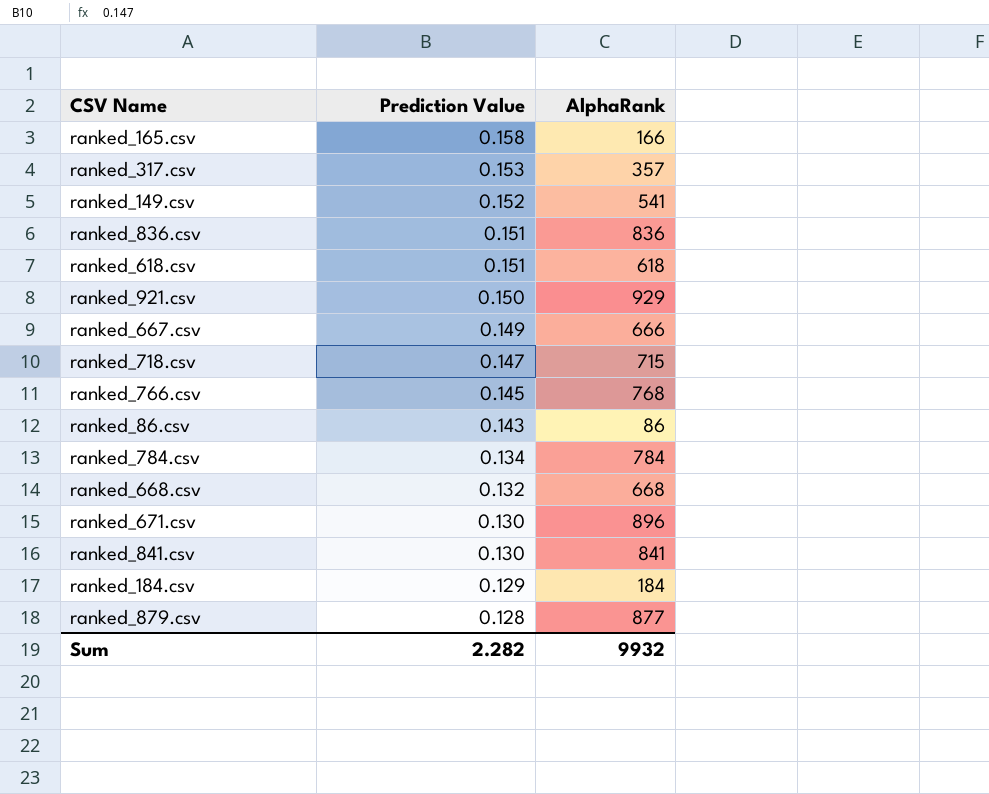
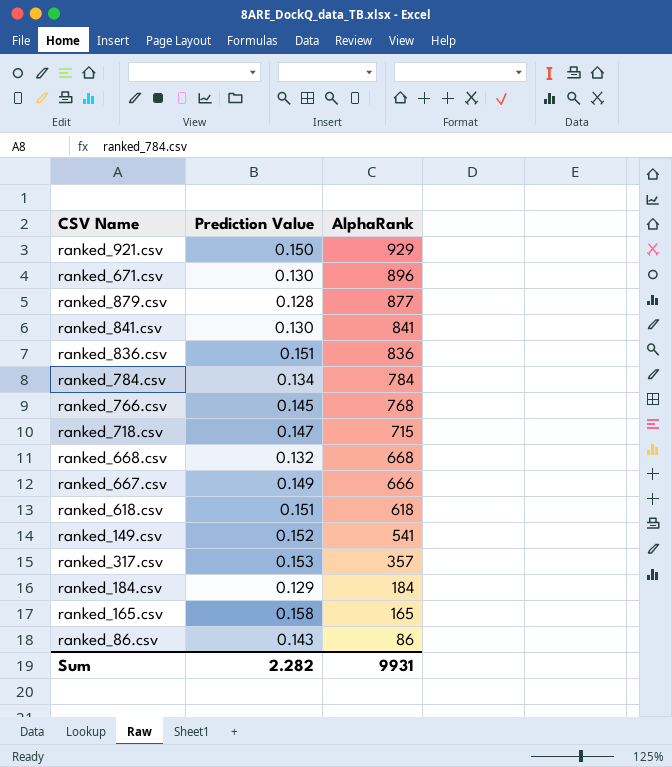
row order: Prediction Value descending -> AlphaRank descending
ranked_165.csv | AlphaRank: 166 -> 165
Sum | AlphaRank: 9932 -> 9931

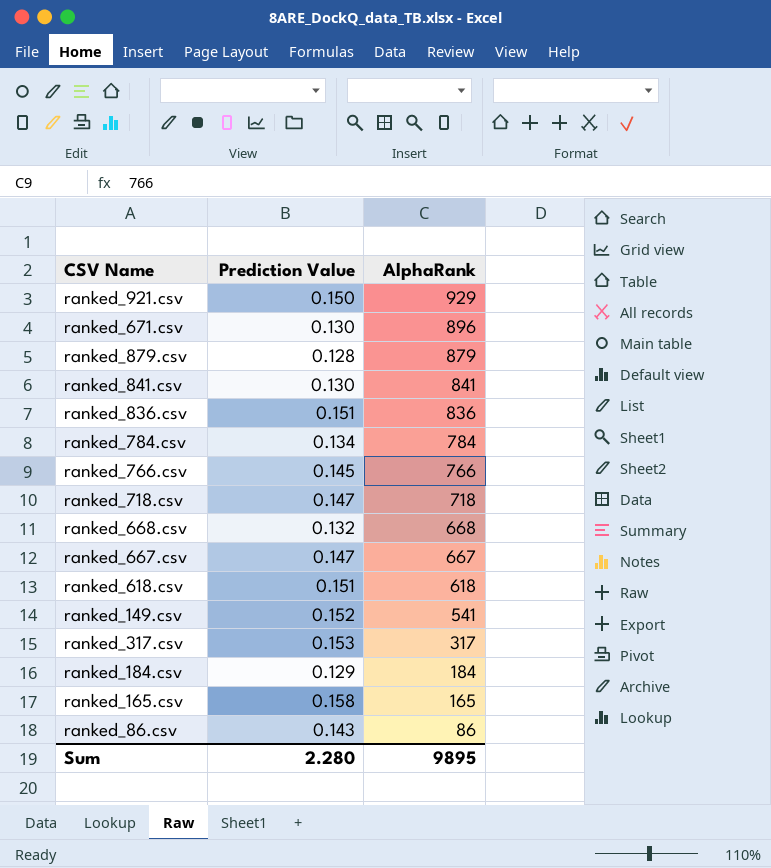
ranked_879.csv | AlphaRank: 877 -> 879
ranked_766.csv | AlphaRank: 768 -> 766
ranked_718.csv | AlphaRank: 715 -> 718
ranked_667.csv | Prediction Value: 0.149 -> 0.147
ranked_667.csv | AlphaRank: 666 -> 667
ranked_317.csv | AlphaRank: 357 -> 317
Sum | Prediction Value: 2.282 -> 2.280
Sum | AlphaRank: 9931 -> 9895

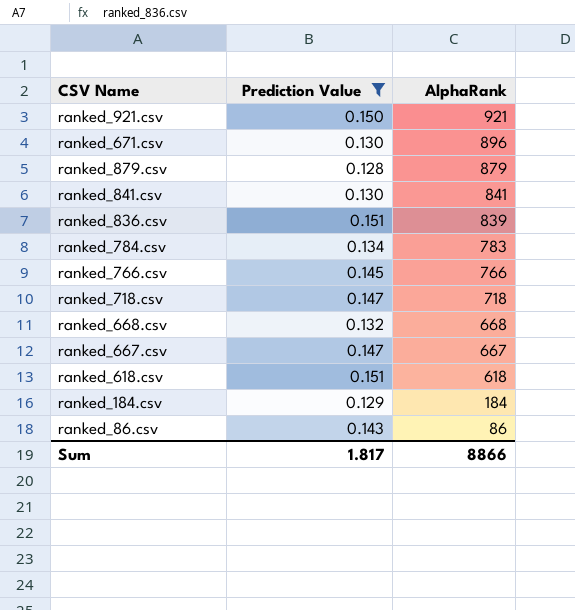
filter: none -> Prediction Value <= 0.151
ranked_921.csv | AlphaRank: 929 -> 921
ranked_836.csv | AlphaRank: 836 -> 839
ranked_784.csv | AlphaRank: 784 -> 783
Sum | Prediction Value: 2.280 -> 1.817
Sum | AlphaRank: 9895 -> 8866

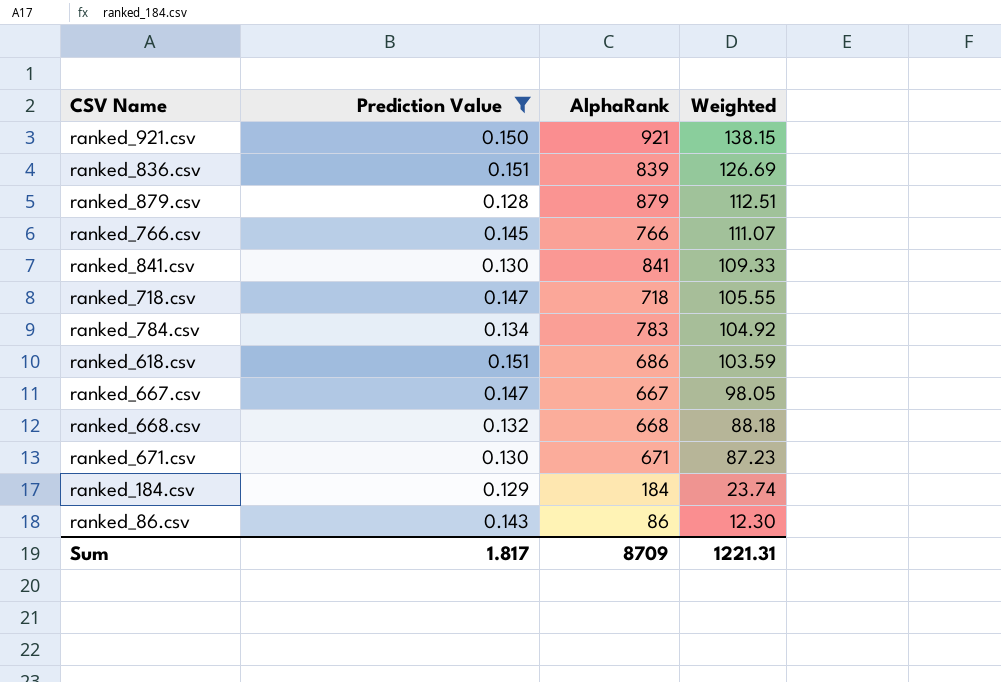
row order: AlphaRank descending -> Weighted descending
column Weighted | formula: none -> [Prediction Value] * [AlphaRank]
ranked_618.csv | AlphaRank: 618 -> 686
ranked_671.csv | AlphaRank: 896 -> 671
Sum | AlphaRank: 8866 -> 8709

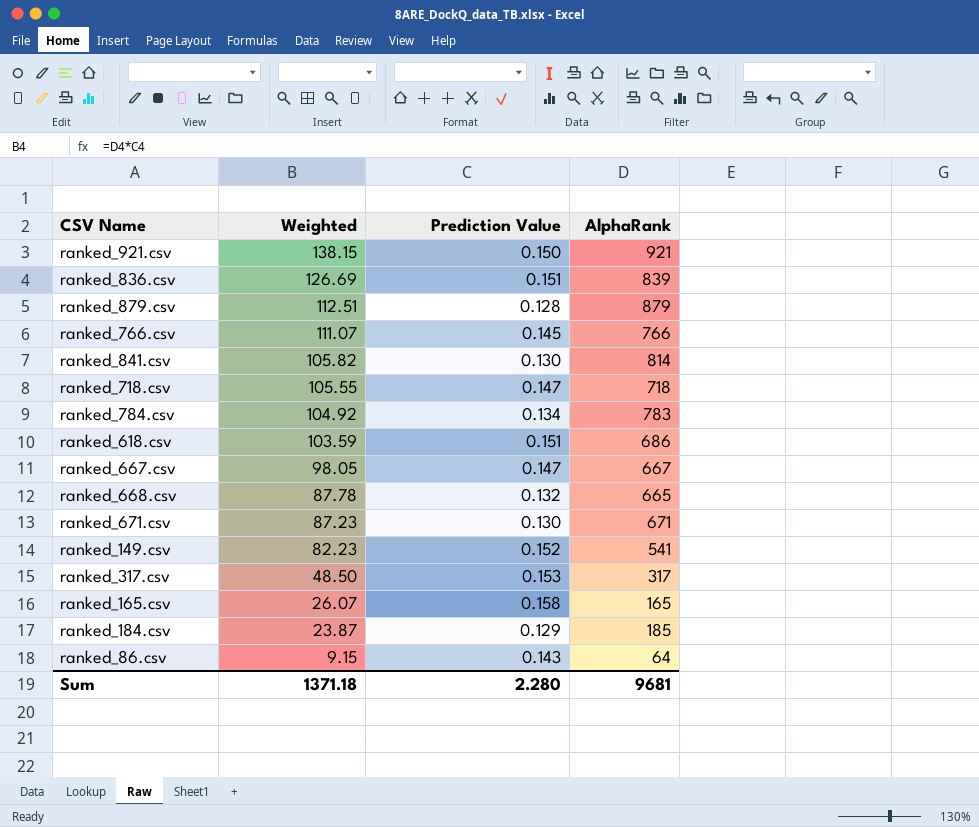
filter: Prediction Value <= 0.151 -> none
column Weighted | position: 4 -> 2
ranked_841.csv | Weighted: 109.33 -> 105.82
ranked_841.csv | AlphaRank: 841 -> 814
ranked_668.csv | Weighted: 88.18 -> 87.78
ranked_668.csv | AlphaRank: 668 -> 665
ranked_184.csv | Weighted: 23.74 -> 23.87
ranked_184.csv | AlphaRank: 184 -> 185
ranked_86.csv | Weighted: 12.30 -> 9.15
ranked_86.csv | AlphaRank: 86 -> 64
Sum | Weighted: 1221.31 -> 1371.18
Sum | Prediction Value: 1.817 -> 2.280
Sum | AlphaRank: 8709 -> 9681

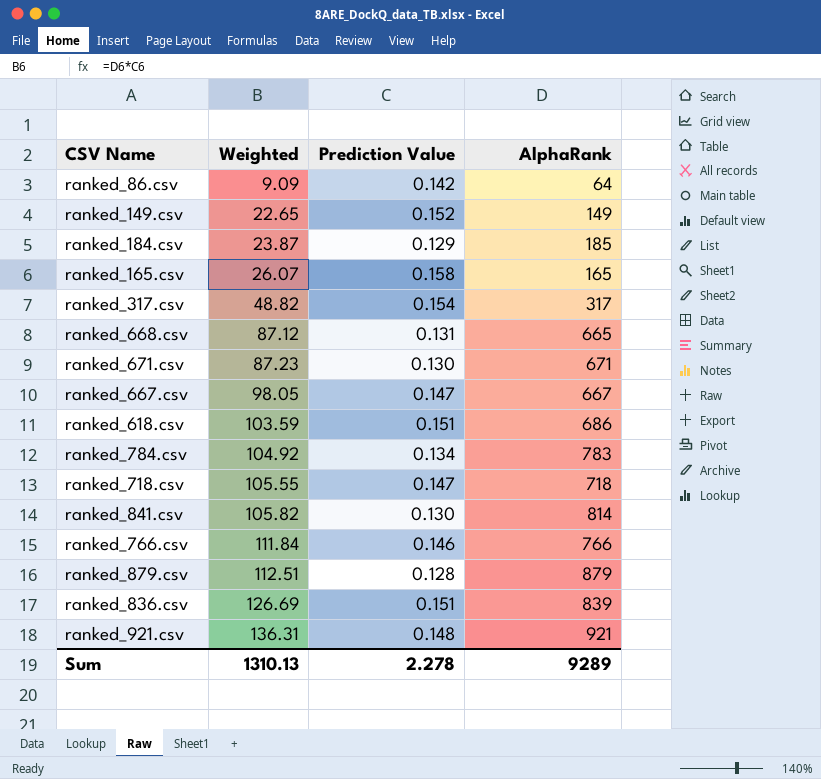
row order: Weighted descending -> Weighted ascending
ranked_86.csv | Weighted: 9.15 -> 9.09
ranked_86.csv | Prediction Value: 0.143 -> 0.142
ranked_149.csv | Weighted: 82.23 -> 22.65
ranked_149.csv | AlphaRank: 541 -> 149
ranked_317.csv | Weighted: 48.50 -> 48.82
ranked_317.csv | Prediction Value: 0.153 -> 0.154
ranked_668.csv | Weighted: 87.78 -> 87.12
ranked_668.csv | Prediction Value: 0.132 -> 0.131
ranked_766.csv | Weighted: 111.07 -> 111.84
ranked_766.csv | Prediction Value: 0.145 -> 0.146
ranked_921.csv | Weighted: 138.15 -> 136.31
ranked_921.csv | Prediction Value: 0.150 -> 0.148
Sum | Weighted: 1371.18 -> 1310.13
Sum | Prediction Value: 2.280 -> 2.278
Sum | AlphaRank: 9681 -> 9289

